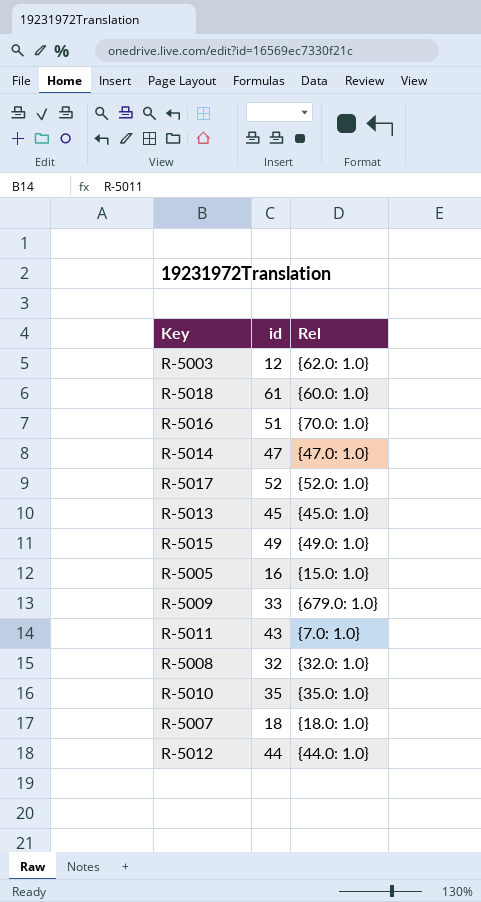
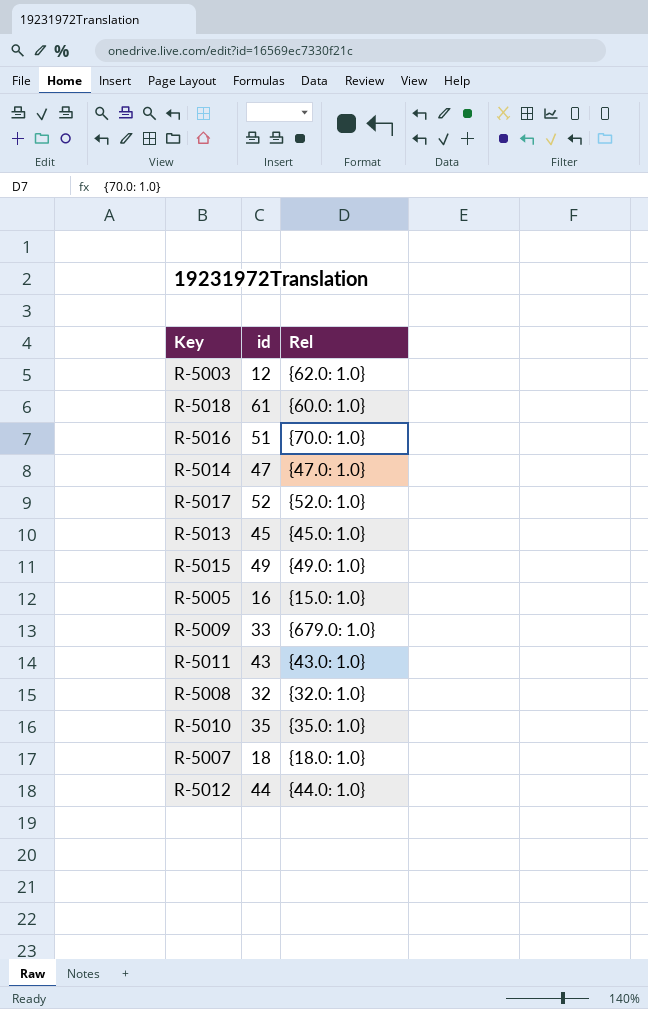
R-5011 | Rel: {7.0: 1.0} -> {43.0: 1.0}

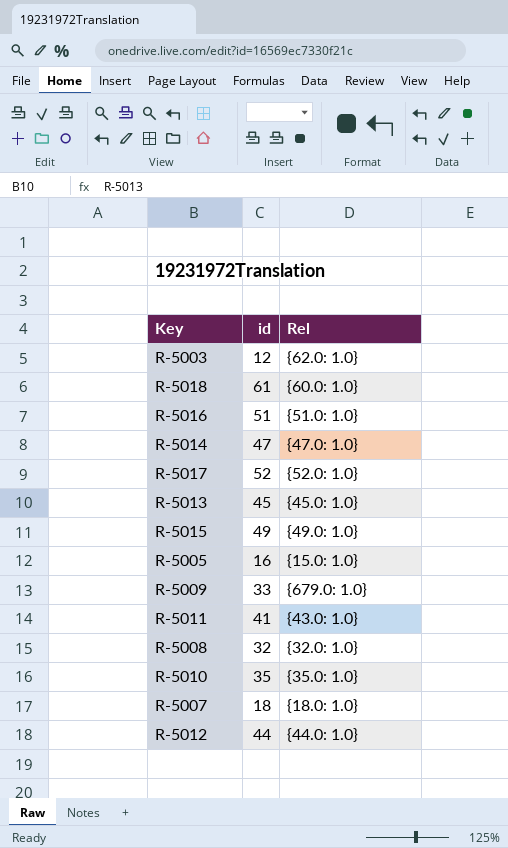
R-5016 | Rel: {70.0: 1.0} -> {51.0: 1.0}
R-5011 | id: 43 -> 41

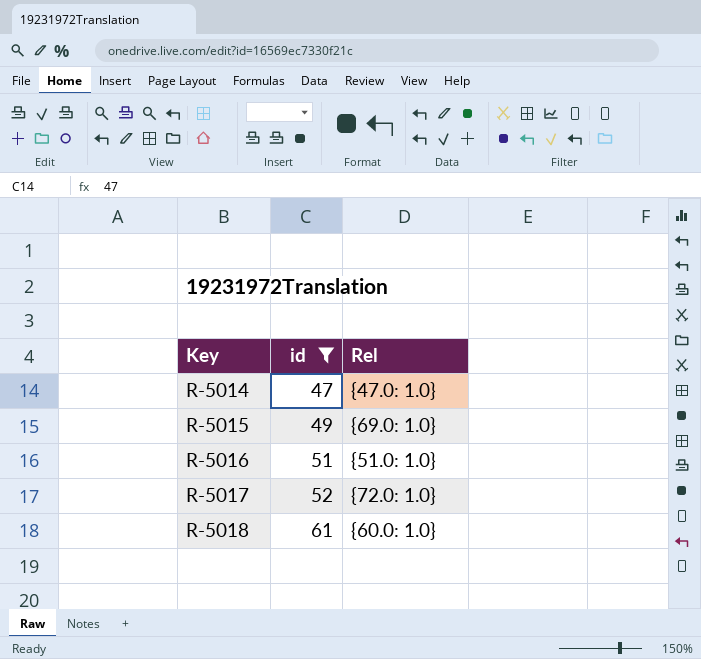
filter: none -> id >= 47
row order: none -> Key ascending
R-5015 | Rel: {49.0: 1.0} -> {69.0: 1.0}
R-5017 | Rel: {52.0: 1.0} -> {72.0: 1.0}

